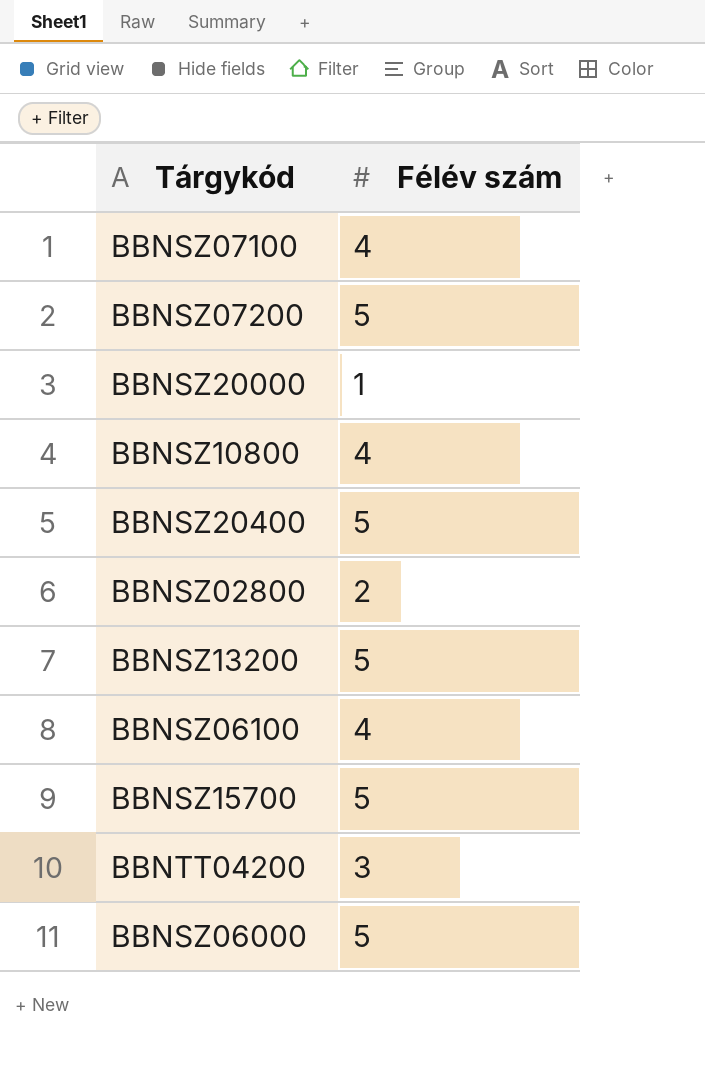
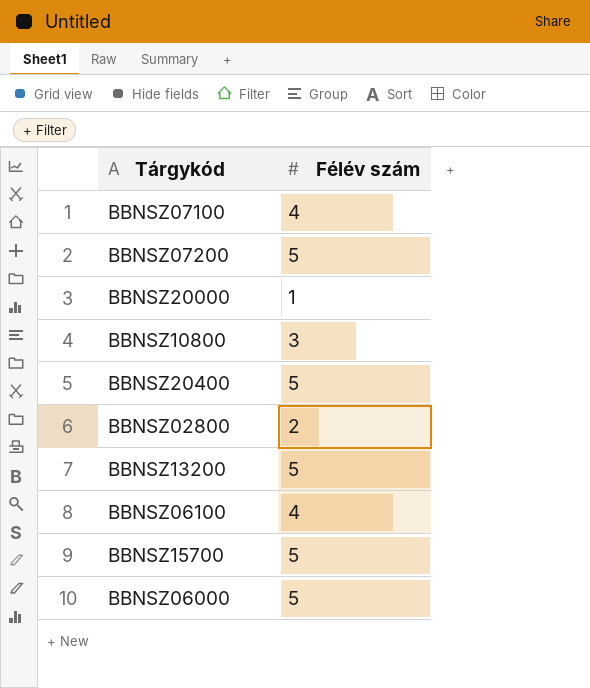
row BBNTT04200: 3 -> none
BBNSZ10800 | Félév szám: 4 -> 3

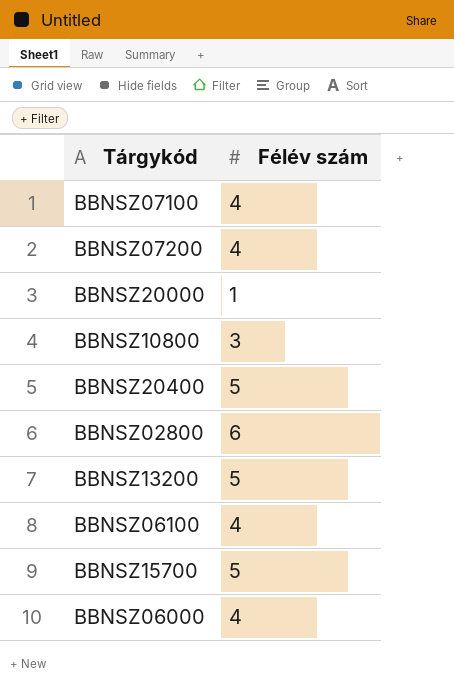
BBNSZ07200 | Félév szám: 5 -> 4
BBNSZ02800 | Félév szám: 2 -> 6
BBNSZ06000 | Félév szám: 5 -> 4

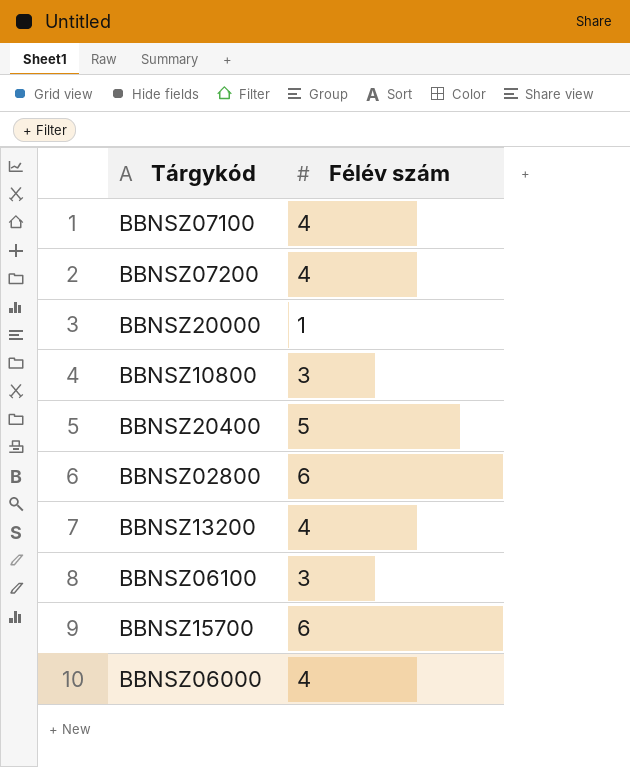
BBNSZ13200 | Félév szám: 5 -> 4
BBNSZ06100 | Félév szám: 4 -> 3
BBNSZ15700 | Félév szám: 5 -> 6

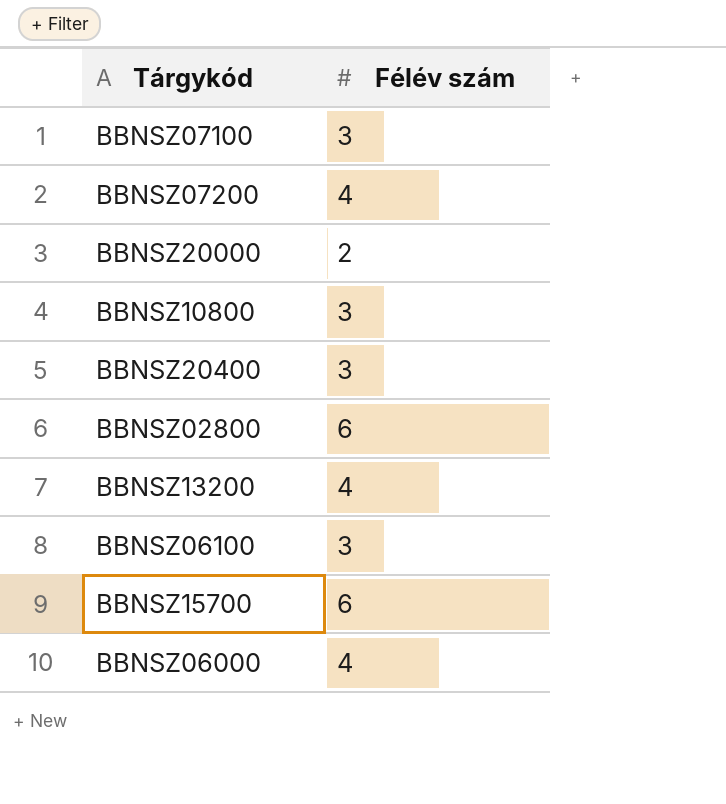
BBNSZ07100 | Félév szám: 4 -> 3
BBNSZ20000 | Félév szám: 1 -> 2
BBNSZ20400 | Félév szám: 5 -> 3

